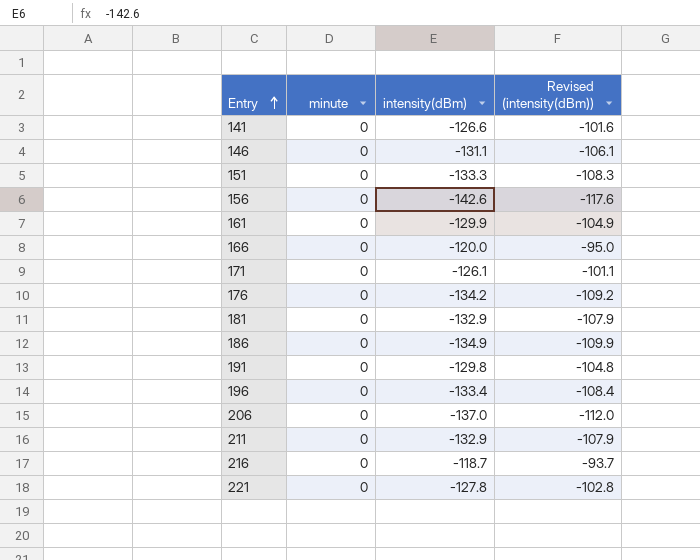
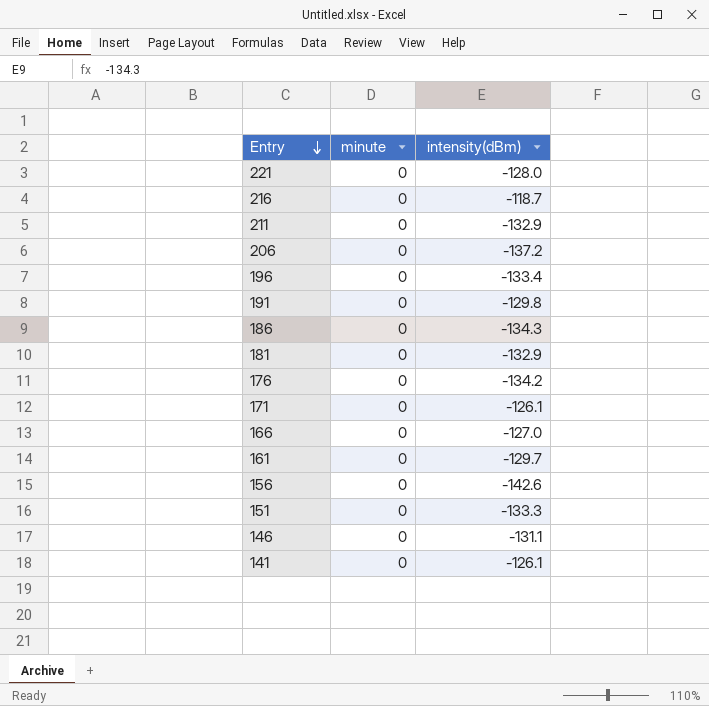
row order: Entry ascending -> Entry descending
column Revised (intensity(dBm)) | formula: [intensity(dBm)] + 25 -> none
221 | intensity(dBm): -127.8 -> -128.0
206 | intensity(dBm): -137.0 -> -137.2
186 | intensity(dBm): -134.9 -> -134.3
166 | intensity(dBm): -120.0 -> -127.0
161 | intensity(dBm): -129.9 -> -129.7
141 | intensity(dBm): -126.6 -> -126.1

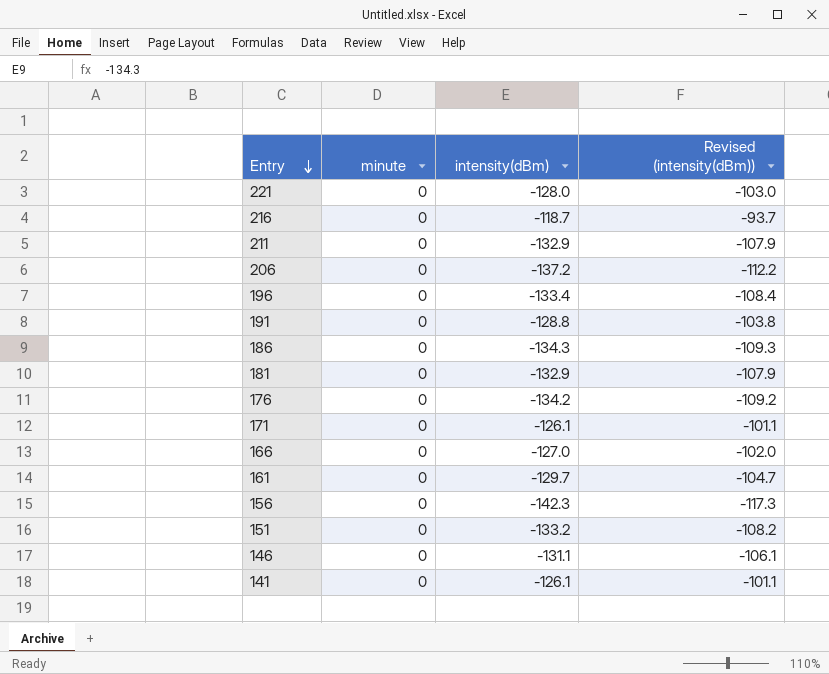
column Revised (intensity(dBm)) | formula: none -> [intensity(dBm)] + 25
191 | intensity(dBm): -129.8 -> -128.8
156 | intensity(dBm): -142.6 -> -142.3
151 | intensity(dBm): -133.3 -> -133.2

